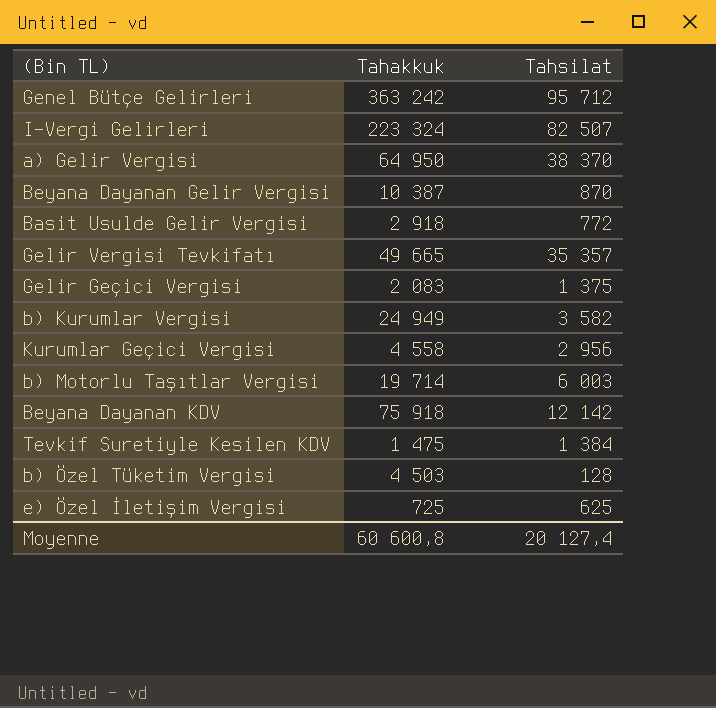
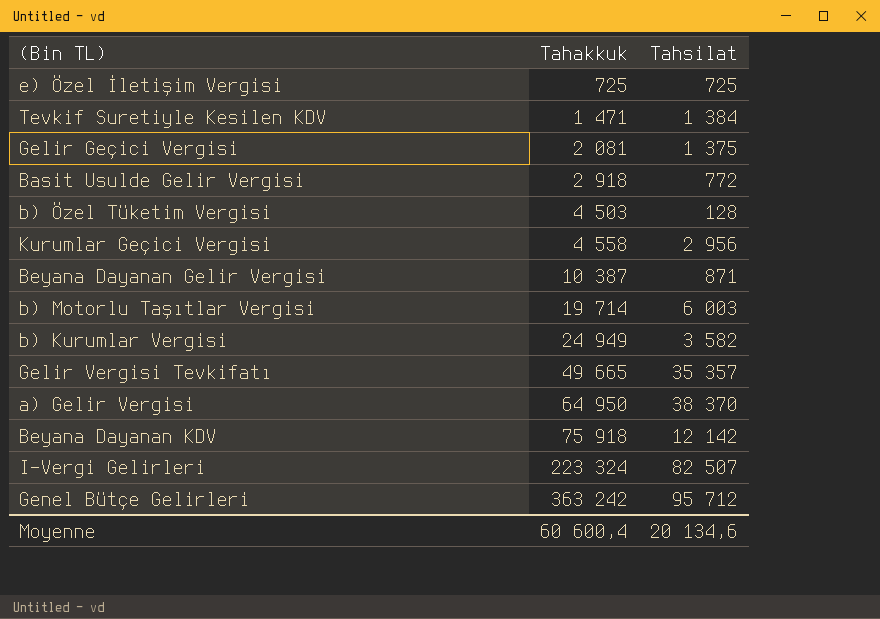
row order: none -> Tahakkuk ascending
e) Özel İletişim Vergisi | Tahsilat: 625 -> 725
Tevkif Suretiyle Kesilen KDV | Tahakkuk: 1 475 -> 1 471
Gelir Geçici Vergisi | Tahakkuk: 2 083 -> 2 081
Beyana Dayanan Gelir Vergisi | Tahsilat: 870 -> 871
Moyenne | Tahakkuk: 60 600,8 -> 60 600,4
Moyenne | Tahsilat: 20 127,4 -> 20 134,6

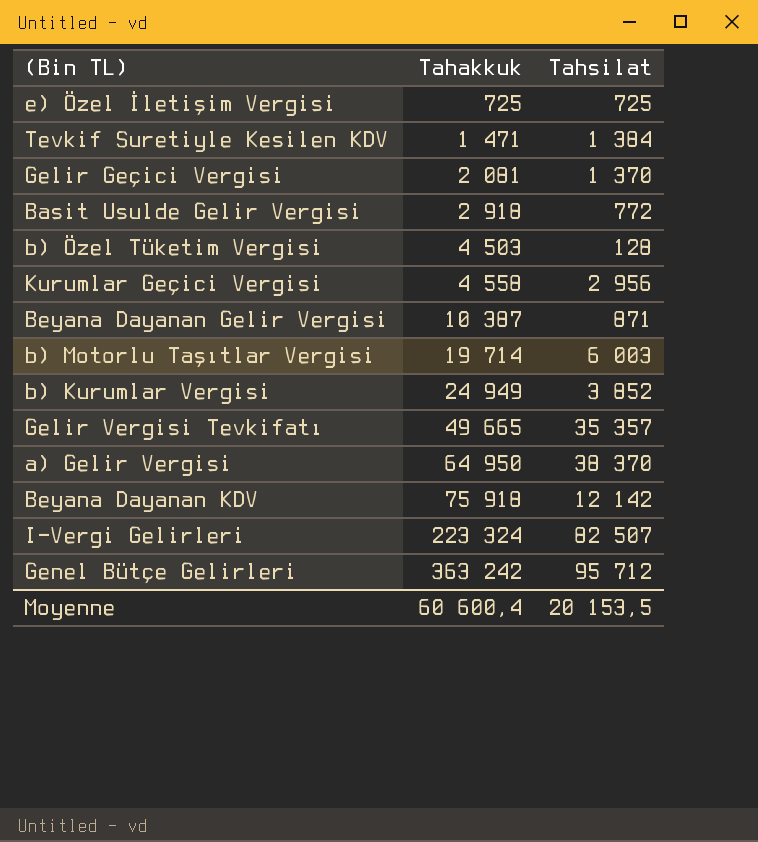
Gelir Geçici Vergisi | Tahsilat: 1 375 -> 1 370
b) Kurumlar Vergisi | Tahsilat: 3 582 -> 3 852
Moyenne | Tahsilat: 20 134,6 -> 20 153,5

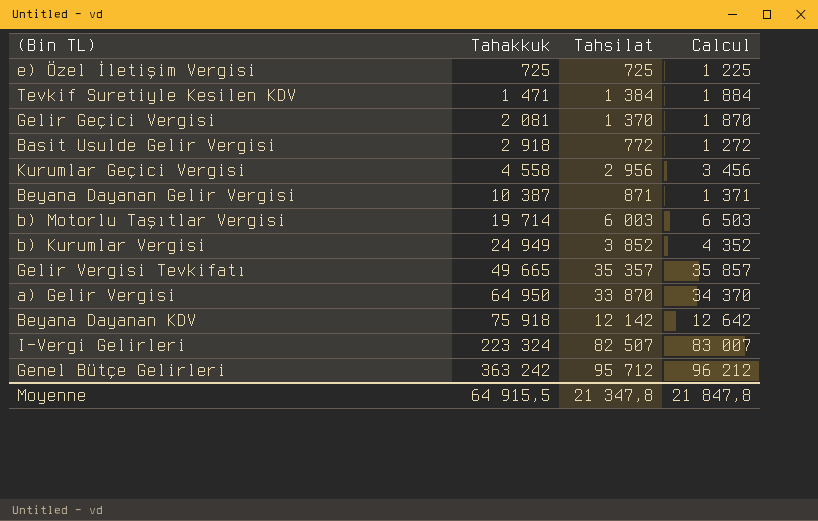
column Calcul | formula: none -> [Tahsilat] + 500
row b) Özel Tüketim Vergisi: 4 503 | 128 -> none
a) Gelir Vergisi | Tahsilat: 38 370 -> 33 870
Moyenne | Tahakkuk: 60 600,4 -> 64 915,5
Moyenne | Tahsilat: 20 153,5 -> 21 347,8

